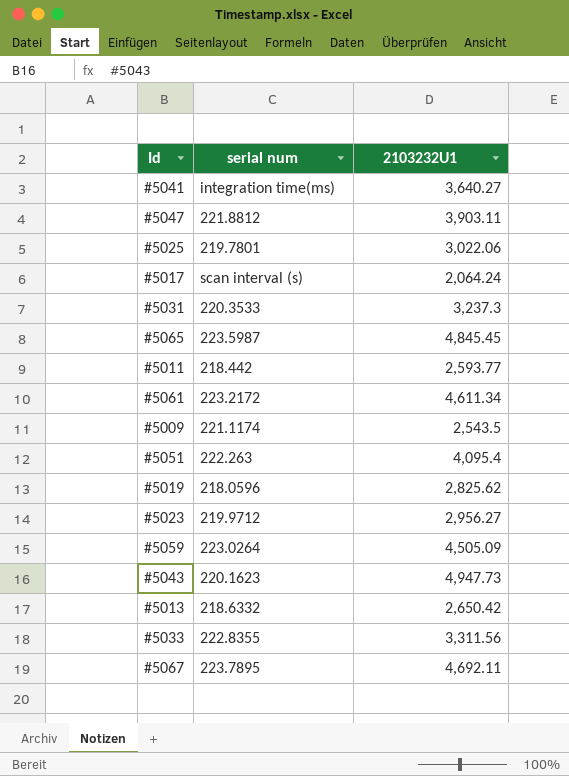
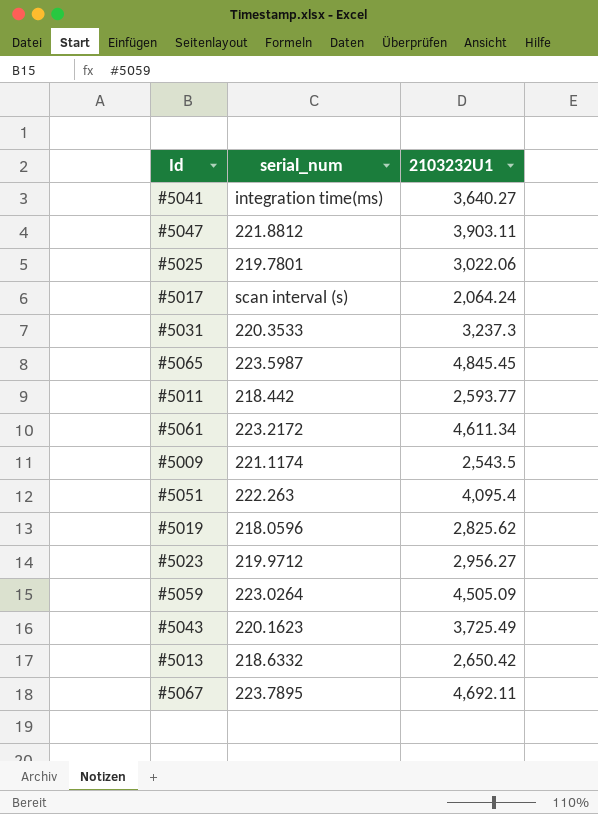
column name: serial num -> serial_num
row #5033: 222.8355 | 3,311.56 -> none
#5043 | 2103232U1: 4,947.73 -> 3,725.49

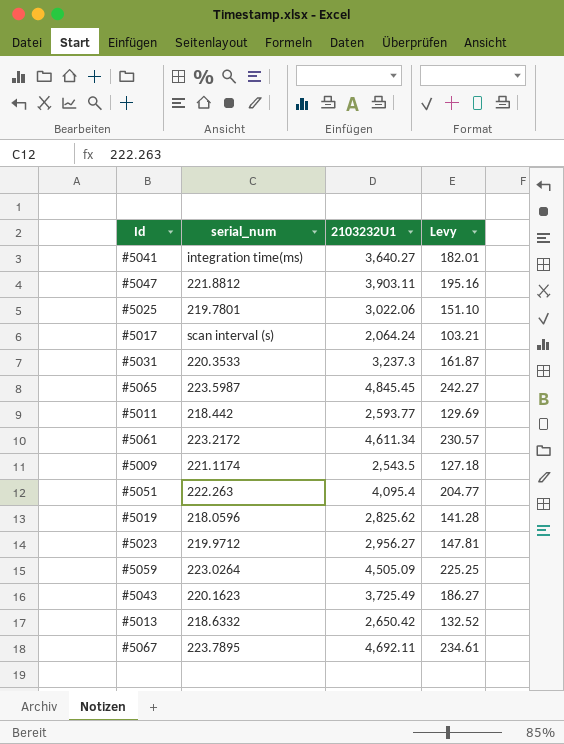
column Levy | formula: none -> [2103232U1] * 0.05

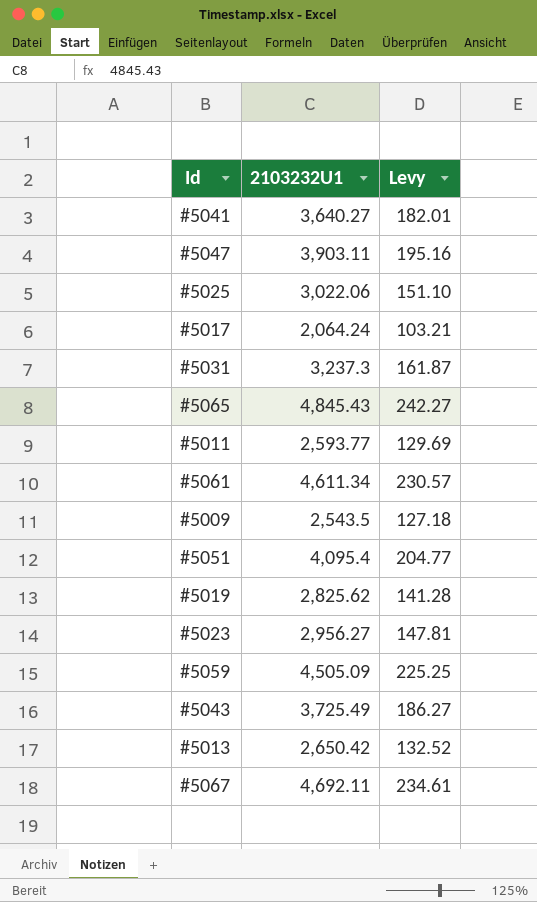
column serial_num | position: 2 -> none
#5065 | 2103232U1: 4,845.45 -> 4,845.43

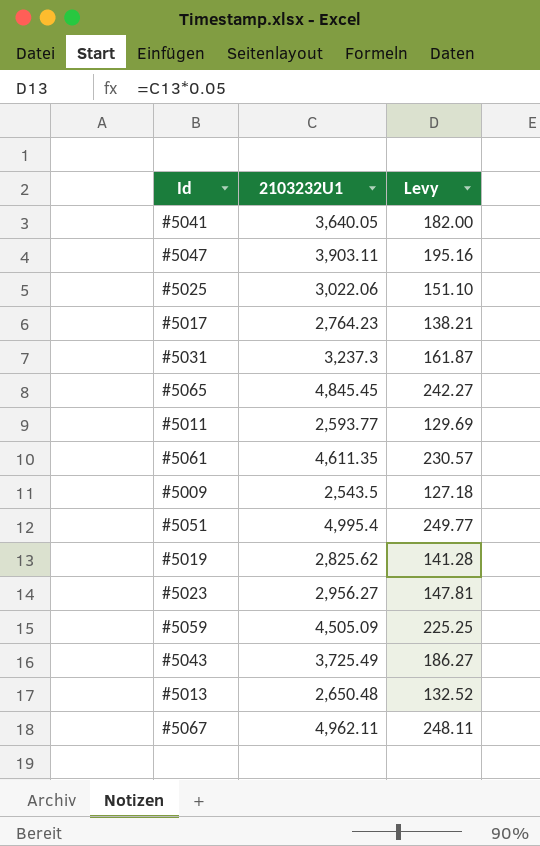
#5041 | 2103232U1: 3,640.27 -> 3,640.05
#5041 | Levy: 182.01 -> 182.00
#5017 | 2103232U1: 2,064.24 -> 2,764.23
#5017 | Levy: 103.21 -> 138.21
#5065 | 2103232U1: 4,845.43 -> 4,845.45
#5061 | 2103232U1: 4,611.34 -> 4,611.35
#5051 | 2103232U1: 4,095.4 -> 4,995.4
#5051 | Levy: 204.77 -> 249.77
#5013 | 2103232U1: 2,650.42 -> 2,650.48
#5067 | 2103232U1: 4,692.11 -> 4,962.11
#5067 | Levy: 234.61 -> 248.11

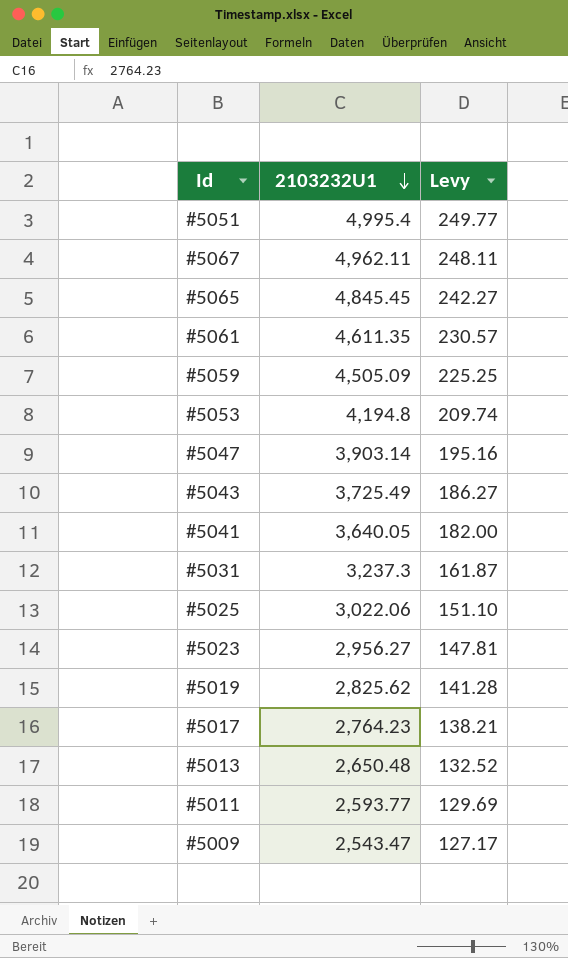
row order: none -> 2103232U1 descending
row #5053: none -> 4,194.8 | 209.74
#5047 | 2103232U1: 3,903.11 -> 3,903.14
#5009 | 2103232U1: 2,543.5 -> 2,543.47
#5009 | Levy: 127.18 -> 127.17

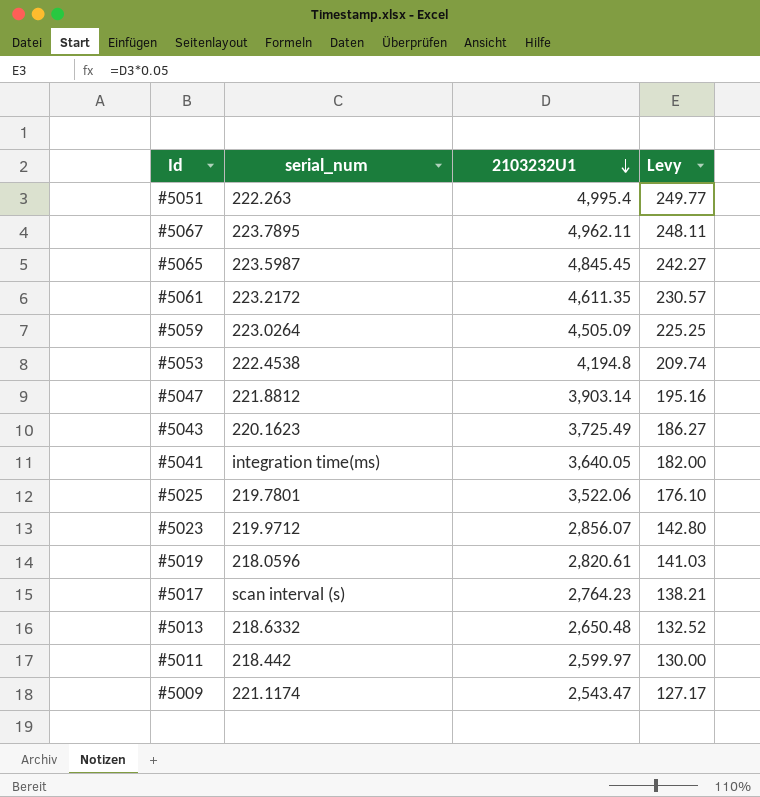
column serial_num | position: none -> 2
row #5031: 3,237.3 | 161.87 -> none
#5025 | 2103232U1: 3,022.06 -> 3,522.06
#5025 | Levy: 151.10 -> 176.10
#5023 | 2103232U1: 2,956.27 -> 2,856.07
#5023 | Levy: 147.81 -> 142.80
#5019 | 2103232U1: 2,825.62 -> 2,820.61
#5019 | Levy: 141.28 -> 141.03
#5011 | 2103232U1: 2,593.77 -> 2,599.97
#5011 | Levy: 129.69 -> 130.00

